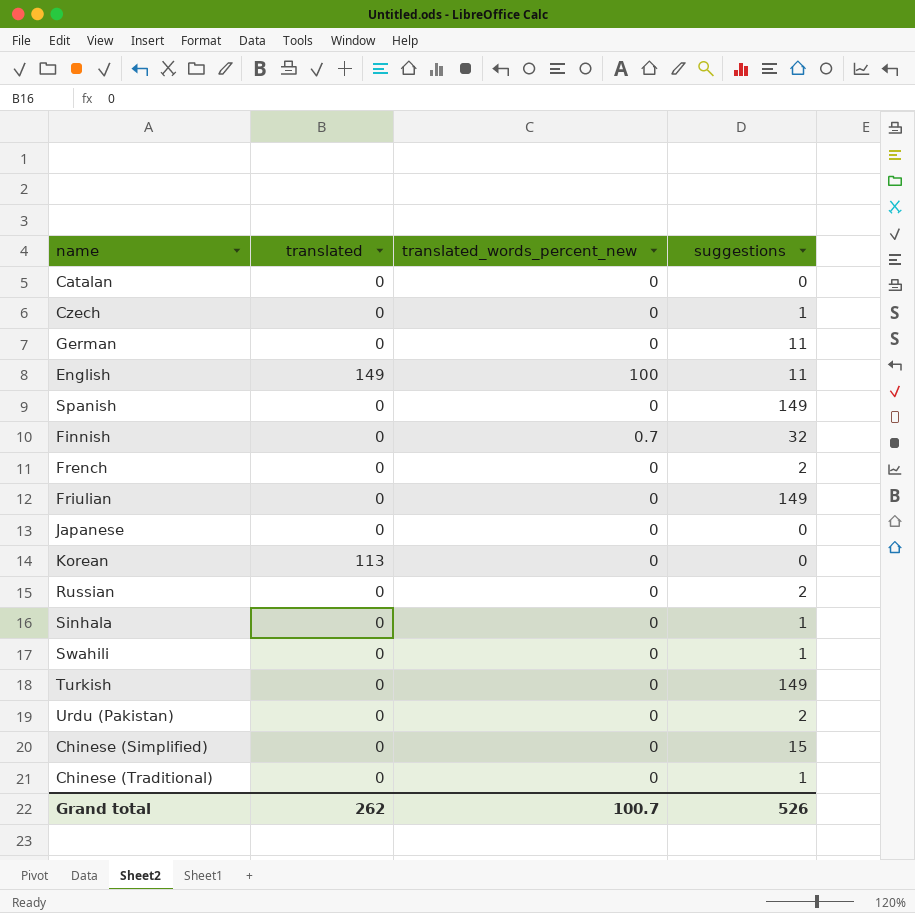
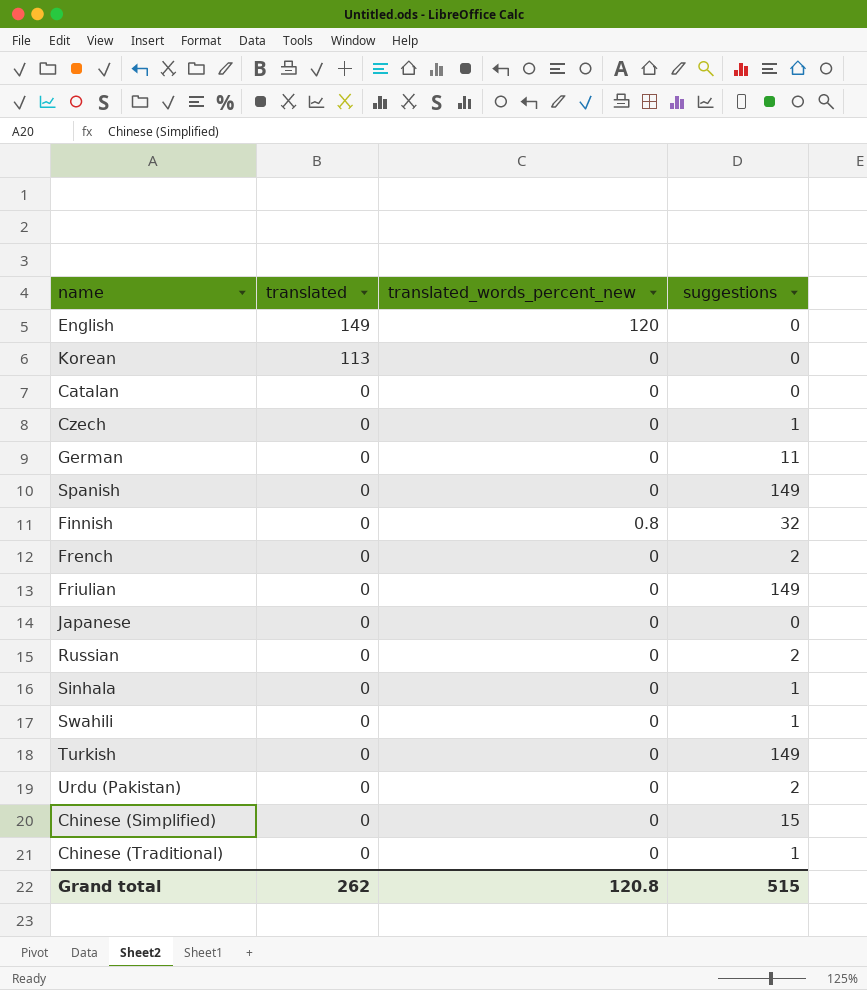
row order: none -> translated descending
English | translated_words_percent_new: 100 -> 120
English | suggestions: 11 -> 0
Finnish | translated_words_percent_new: 0.7 -> 0.8
Grand total | translated_words_percent_new: 100.7 -> 120.8
Grand total | suggestions: 526 -> 515

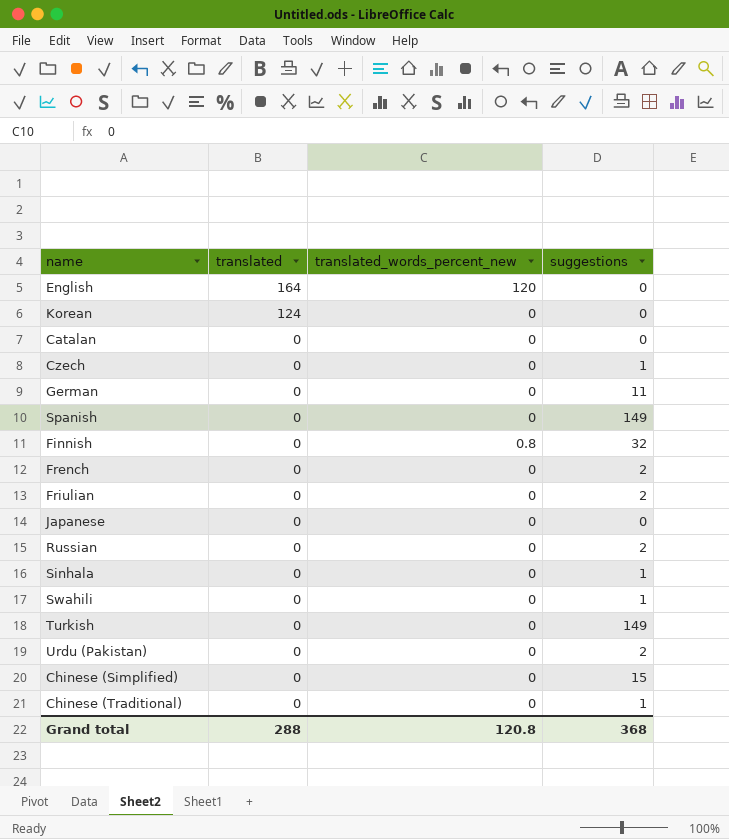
English | translated: 149 -> 164
Korean | translated: 113 -> 124
Friulian | suggestions: 149 -> 2
Grand total | translated: 262 -> 288
Grand total | suggestions: 515 -> 368

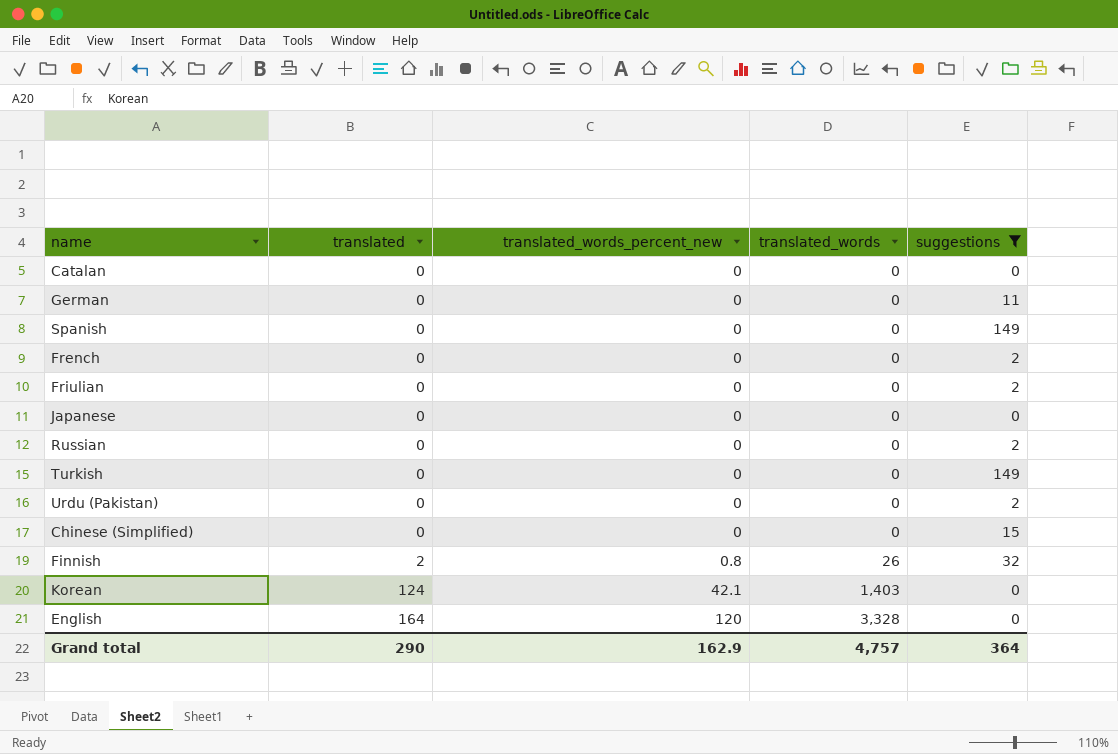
filter: none -> suggestions != 1
row order: translated descending -> translated ascending
column translated_words | position: none -> 4
Finnish | translated: 0 -> 2
Korean | translated_words_percent_new: 0 -> 42.1
Grand total | translated: 288 -> 290
Grand total | translated_words_percent_new: 120.8 -> 162.9
Grand total | suggestions: 368 -> 364

